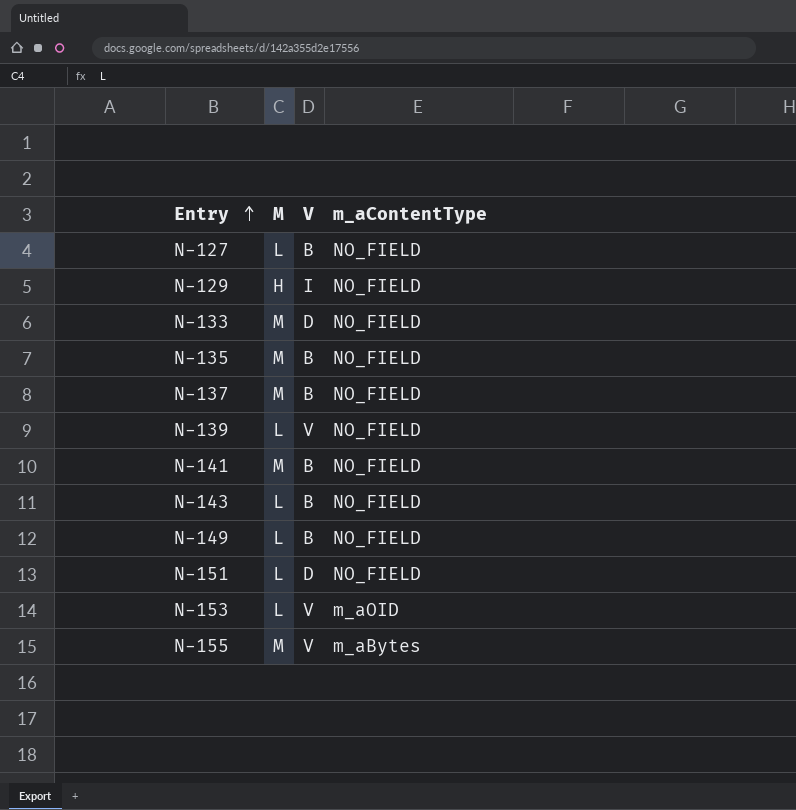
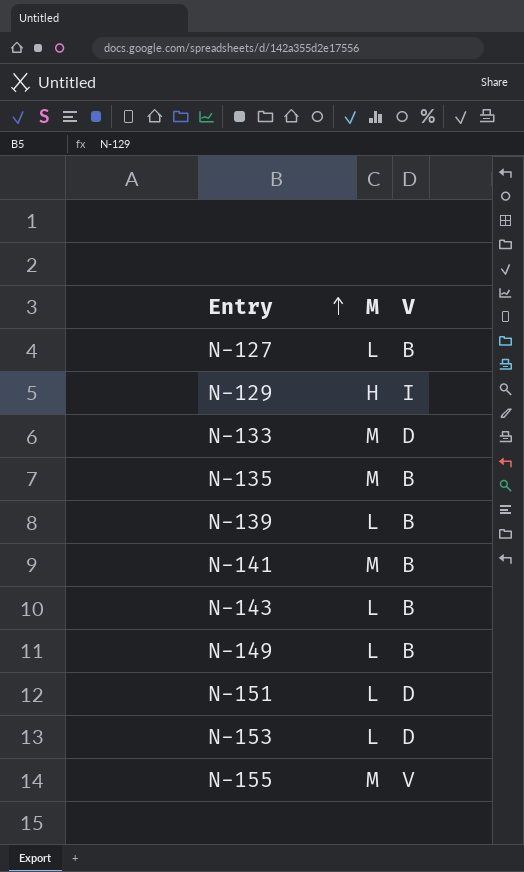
column m_aContentType | position: 4 -> none
row N-137: M | B | NO_FIELD -> none
N-139 | V: V -> B
N-153 | V: V -> D

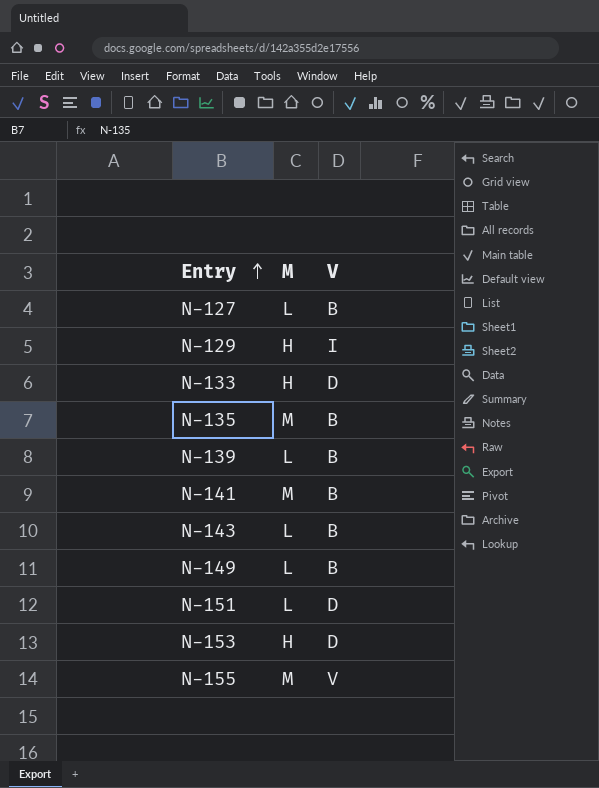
N-133 | M: M -> H
N-153 | M: L -> H

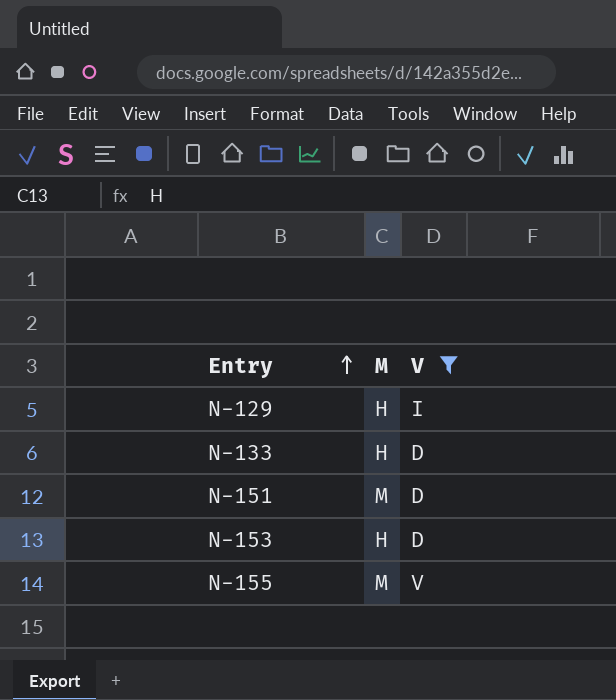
filter: none -> V != B
N-151 | M: L -> M

